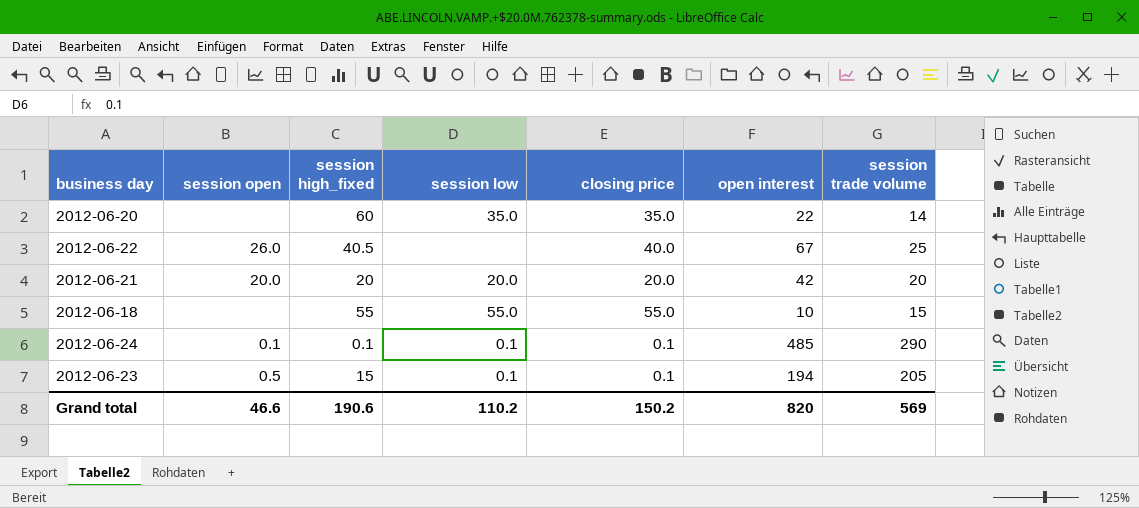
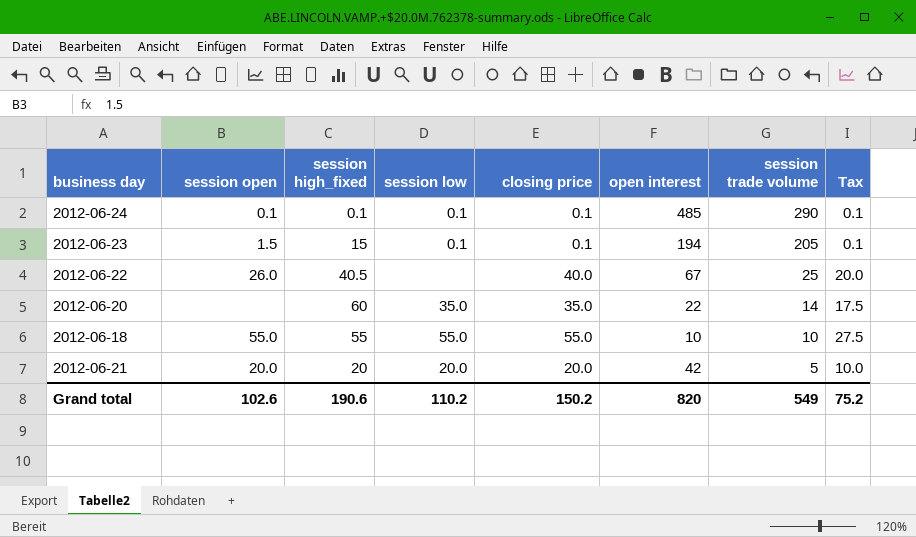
row order: none -> session trade volume descending
column Tax | formula: none -> [closing price] * 0.5
2012-06-23 | session open: 0.5 -> 1.5
2012-06-18 | session open: none -> 55.0
2012-06-18 | session trade volume: 15 -> 10
2012-06-21 | session trade volume: 20 -> 5
Grand total | session open: 46.6 -> 102.6
Grand total | session trade volume: 569 -> 549

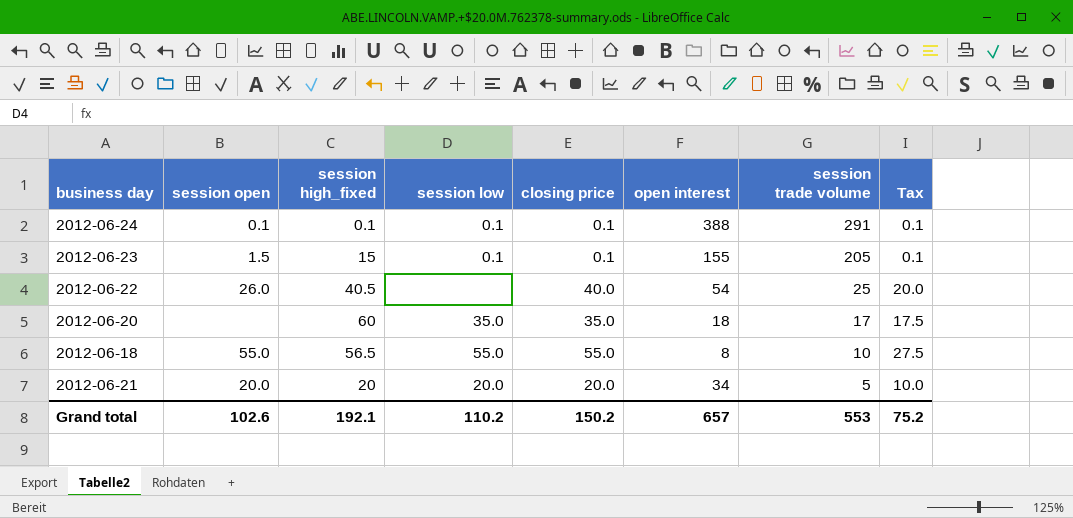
2012-06-24 | open interest: 485 -> 388
2012-06-24 | session trade volume: 290 -> 291
2012-06-23 | open interest: 194 -> 155
2012-06-22 | open interest: 67 -> 54
2012-06-20 | open interest: 22 -> 18
2012-06-20 | session trade volume: 14 -> 17
2012-06-18 | session high_fixed: 55 -> 56.5
2012-06-18 | open interest: 10 -> 8
2012-06-21 | open interest: 42 -> 34
Grand total | session high_fixed: 190.6 -> 192.1
Grand total | open interest: 820 -> 657
Grand total | session trade volume: 549 -> 553

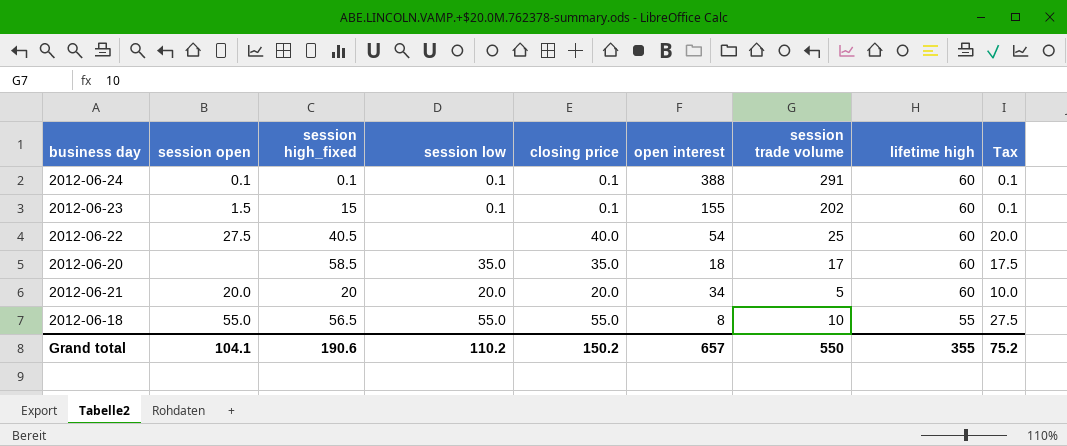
row order: session trade volume descending -> lifetime high descending
column lifetime high | position: none -> 8
2012-06-23 | session trade volume: 205 -> 202
2012-06-22 | session open: 26.0 -> 27.5
2012-06-20 | session high_fixed: 60 -> 58.5
Grand total | session open: 102.6 -> 104.1
Grand total | session high_fixed: 192.1 -> 190.6
Grand total | session trade volume: 553 -> 550

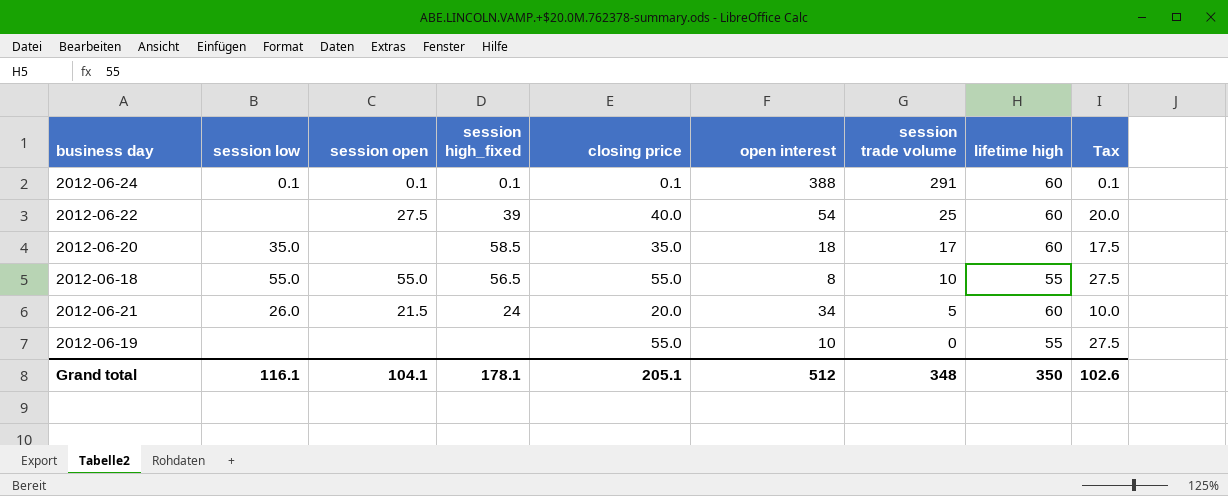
row order: lifetime high descending -> session trade volume descending
column session low | position: 4 -> 2
row 2012-06-23: 1.5 | 15 | 0.1 | 0.1 | 155 | 202 | 60 | 0.1 -> none
2012-06-22 | session high_fixed: 40.5 -> 39
2012-06-21 | session low: 20.0 -> 26.0
2012-06-21 | session open: 20.0 -> 21.5
2012-06-21 | session high_fixed: 20 -> 24
row 2012-06-19: none -> none | none | none | 55.0 | 10 | 0 | 55 | 27.5
Grand total | session low: 110.2 -> 116.1
Grand total | session high_fixed: 190.6 -> 178.1
Grand total | closing price: 150.2 -> 205.1
Grand total | open interest: 657 -> 512
Grand total | session trade volume: 550 -> 348
Grand total | lifetime high: 355 -> 350
Grand total | Tax: 75.2 -> 102.6

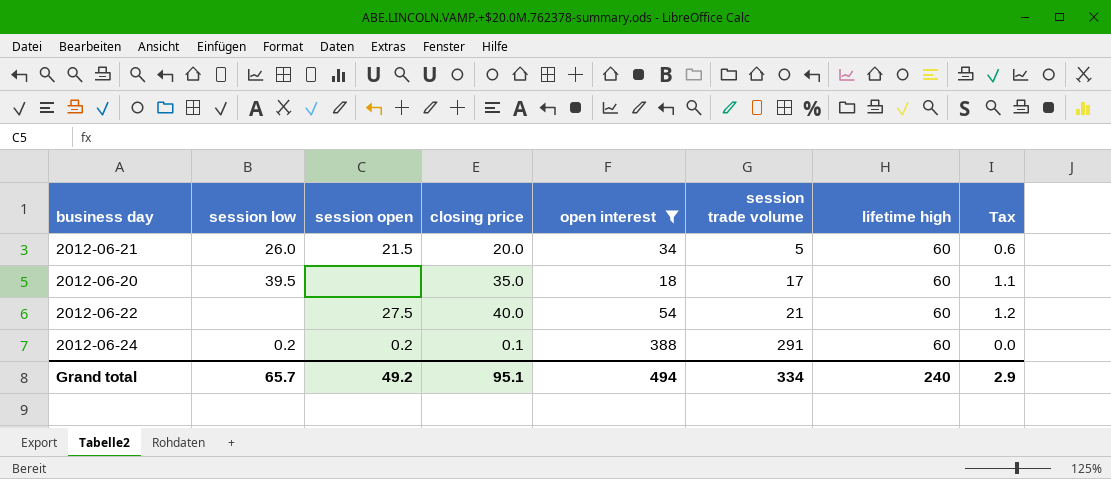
filter: none -> open interest >= 18
row order: session trade volume descending -> session trade volume ascending
column session high_fixed | position: 4 -> none
column Tax | formula: [closing price] * 0.5 -> [closing price] * 0.03
2012-06-20 | session low: 35.0 -> 39.5
2012-06-22 | session trade volume: 25 -> 21
2012-06-24 | session low: 0.1 -> 0.2
2012-06-24 | session open: 0.1 -> 0.2
Grand total | session low: 116.1 -> 65.7
Grand total | session open: 104.1 -> 49.2
Grand total | closing price: 205.1 -> 95.1
Grand total | open interest: 512 -> 494
Grand total | session trade volume: 348 -> 334
Grand total | lifetime high: 350 -> 240
Grand total | Tax: 102.6 -> 2.9

